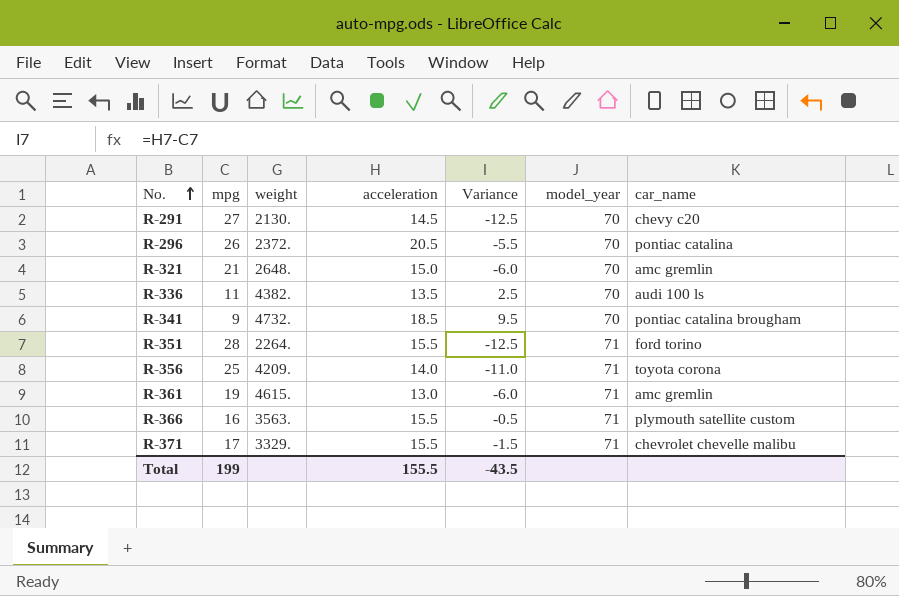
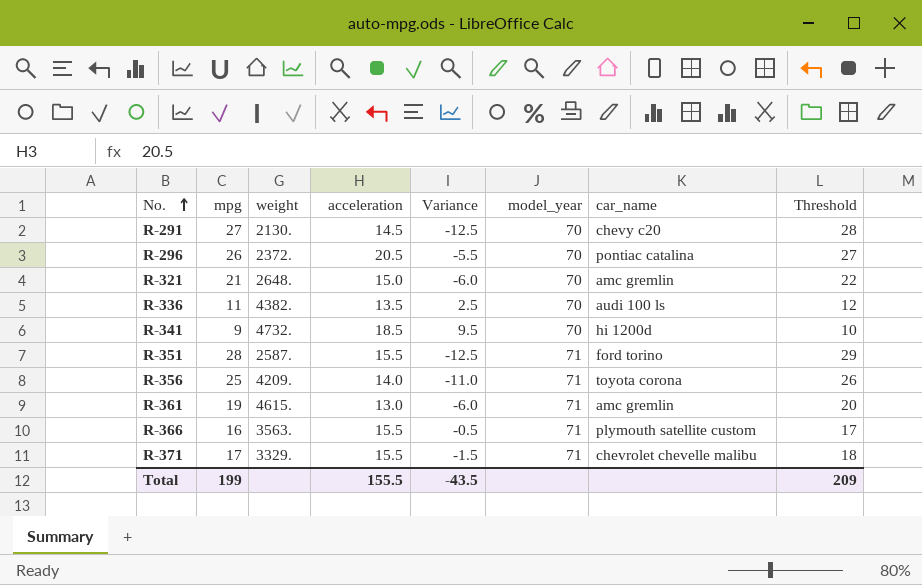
column Threshold | formula: none -> [mpg] + 1
R-341 | car_name: pontiac catalina brougham -> hi 1200d
R-351 | weight: 2264. -> 2587.

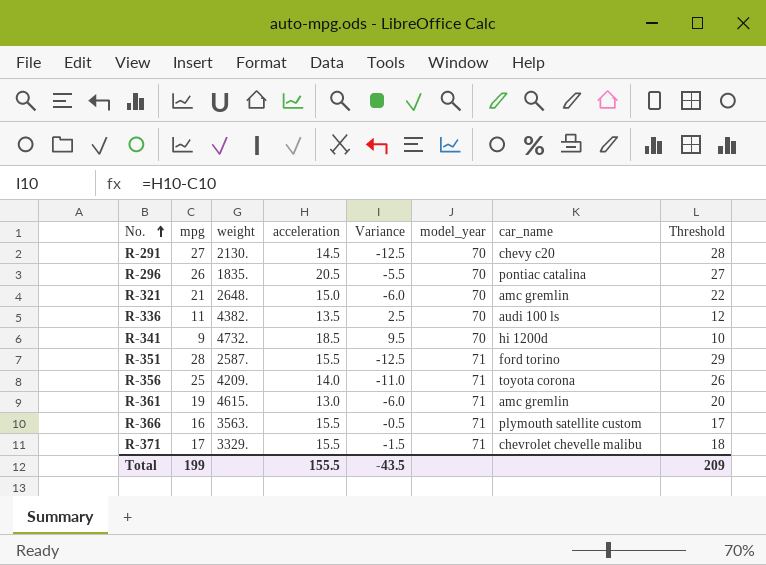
R-296 | weight: 2372. -> 1835.

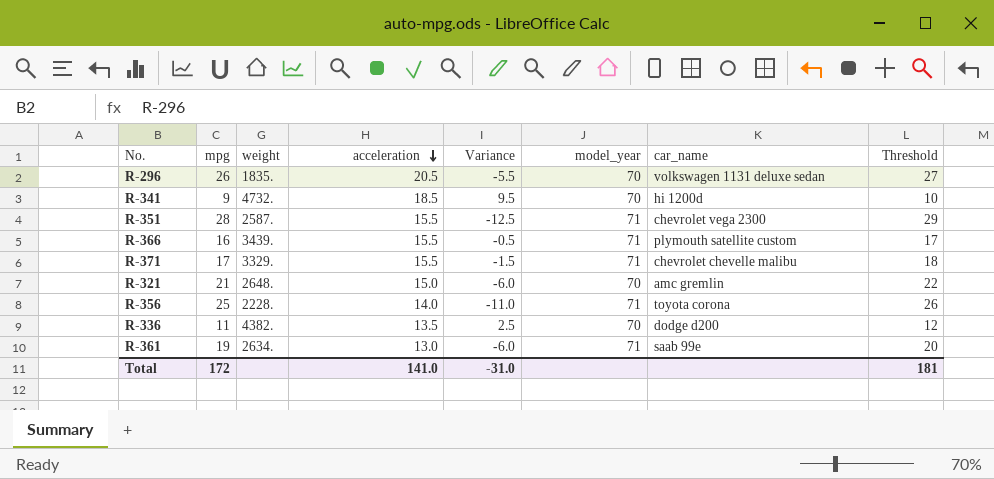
row order: No. ascending -> acceleration descending
row R-291: 27 | 2130. | 14.5 | -12.5 | 70 | chevy c20 | 28 -> none
R-296 | car_name: pontiac catalina -> volkswagen 1131 deluxe sedan
R-351 | car_name: ford torino -> chevrolet vega 2300
R-366 | weight: 3563. -> 3439.
R-356 | weight: 4209. -> 2228.
R-336 | car_name: audi 100 ls -> dodge d200
R-361 | weight: 4615. -> 2634.
R-361 | car_name: amc gremlin -> saab 99e
Total | mpg: 199 -> 172
Total | acceleration: 155.5 -> 141.0
Total | Variance: -43.5 -> -31.0
Total | Threshold: 209 -> 181

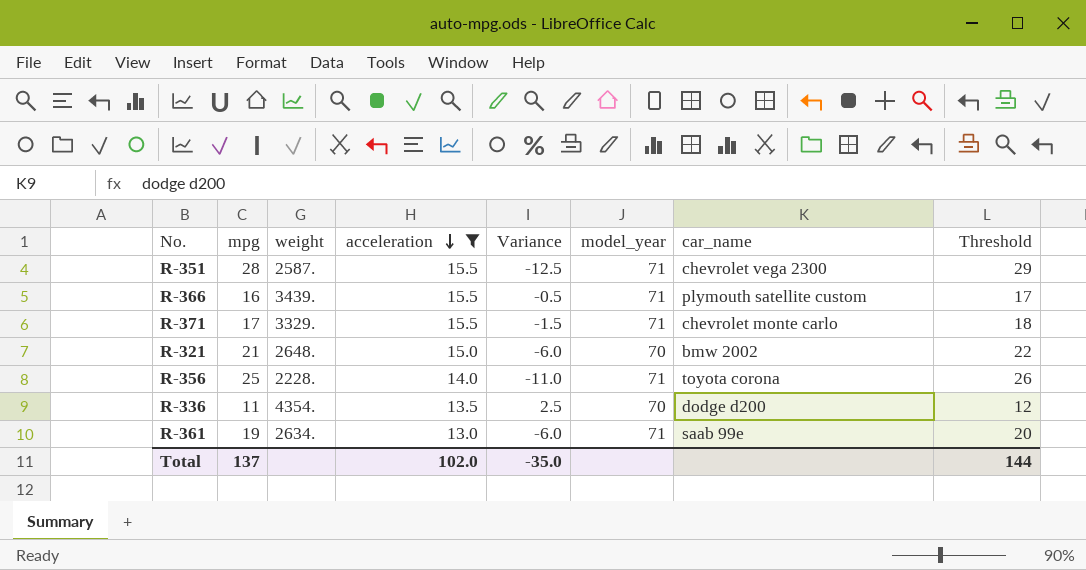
filter: none -> acceleration <= 15.5
R-371 | car_name: chevrolet chevelle malibu -> chevrolet monte carlo
R-321 | car_name: amc gremlin -> bmw 2002
R-336 | weight: 4382. -> 4354.
Total | mpg: 172 -> 137
Total | acceleration: 141.0 -> 102.0
Total | Variance: -31.0 -> -35.0
Total | Threshold: 181 -> 144

